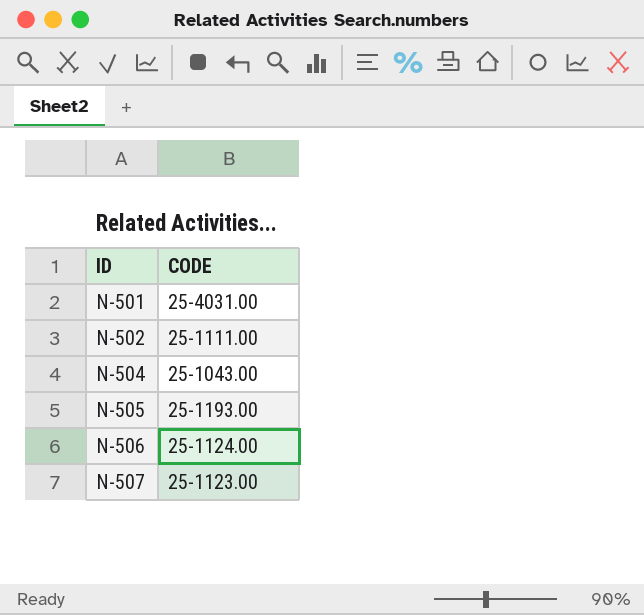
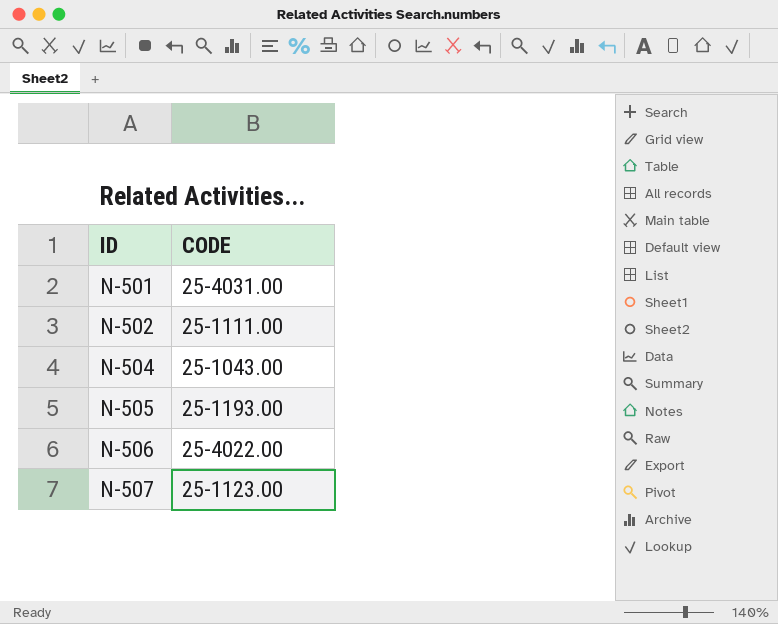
N-506 | CODE: 25-1124.00 -> 25-4022.00

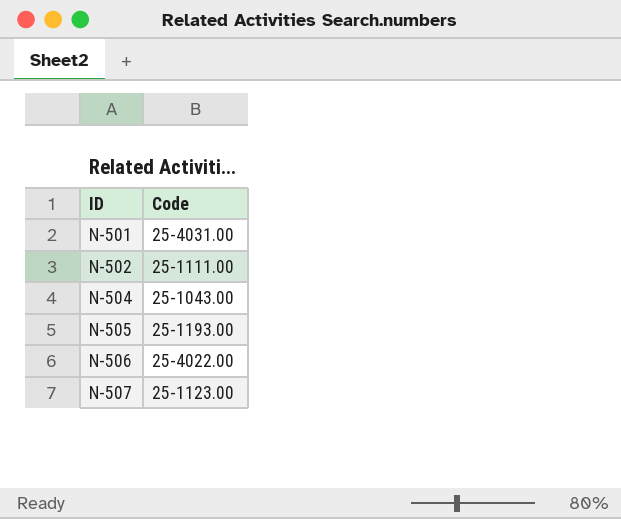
column name: CODE -> Code

